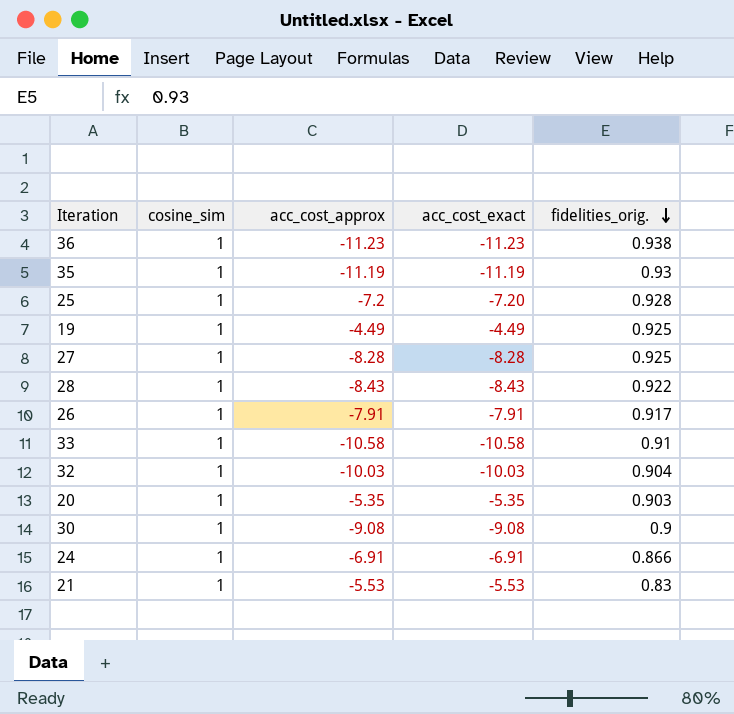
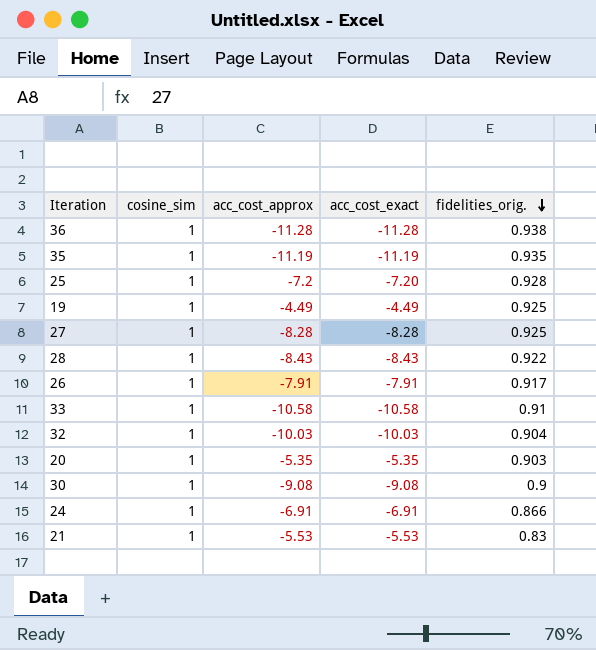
36 | acc_cost_approx: -11.23 -> -11.28
36 | acc_cost_exact: -11.23 -> -11.28
35 | fidelities_orig.: 0.93 -> 0.935

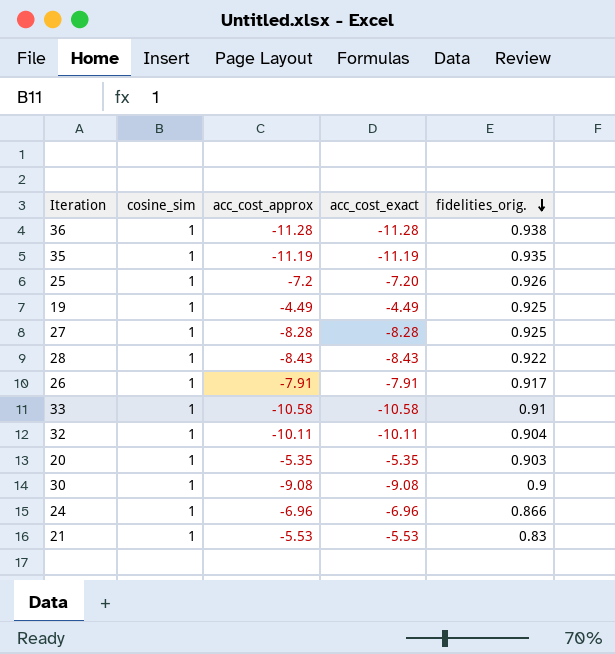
25 | fidelities_orig.: 0.928 -> 0.926
32 | acc_cost_approx: -10.03 -> -10.11
32 | acc_cost_exact: -10.03 -> -10.11
24 | acc_cost_approx: -6.91 -> -6.96
24 | acc_cost_exact: -6.91 -> -6.96

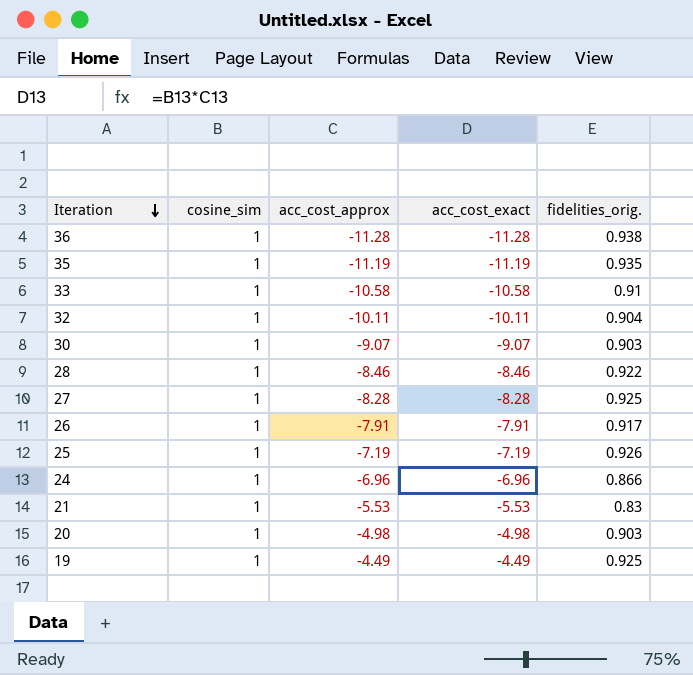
row order: fidelities_orig. descending -> Iteration descending
30 | acc_cost_approx: -9.08 -> -9.07
30 | acc_cost_exact: -9.08 -> -9.07
30 | fidelities_orig.: 0.9 -> 0.903
28 | acc_cost_approx: -8.43 -> -8.46
28 | acc_cost_exact: -8.43 -> -8.46
25 | acc_cost_approx: -7.2 -> -7.19
25 | acc_cost_exact: -7.20 -> -7.19
20 | acc_cost_approx: -5.35 -> -4.98
20 | acc_cost_exact: -5.35 -> -4.98

